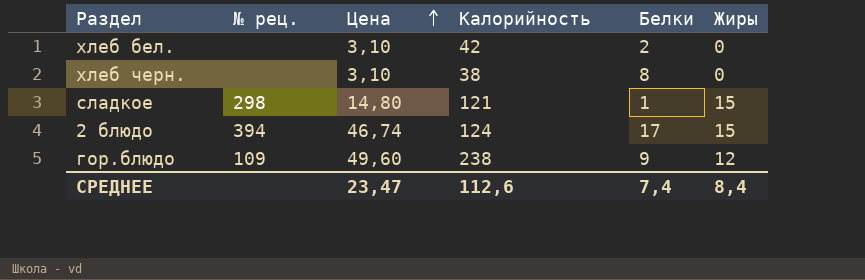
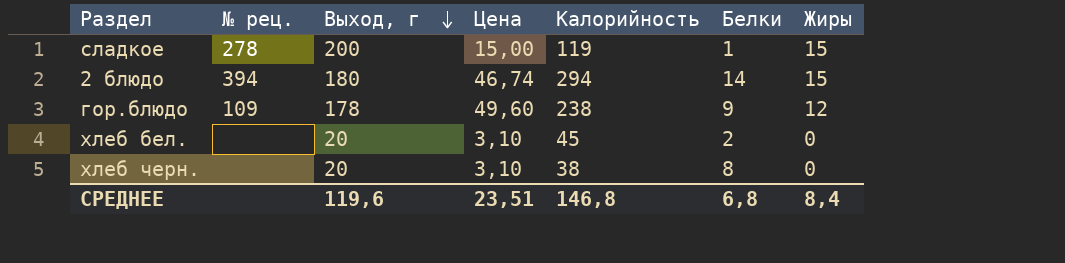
row order: Цена ascending -> Выход, г descending
column Выход, г | position: none -> 3
сладкое | № рец.: 298 -> 278
сладкое | Цена: 14,80 -> 15,00
сладкое | Калорийность: 121 -> 119
2 блюдо | Калорийность: 124 -> 294
2 блюдо | Белки: 17 -> 14
хлеб бел. | Калорийность: 42 -> 45
СРЕДНЕЕ | Цена: 23,47 -> 23,51
СРЕДНЕЕ | Калорийность: 112,6 -> 146,8
СРЕДНЕЕ | Белки: 7,4 -> 6,8

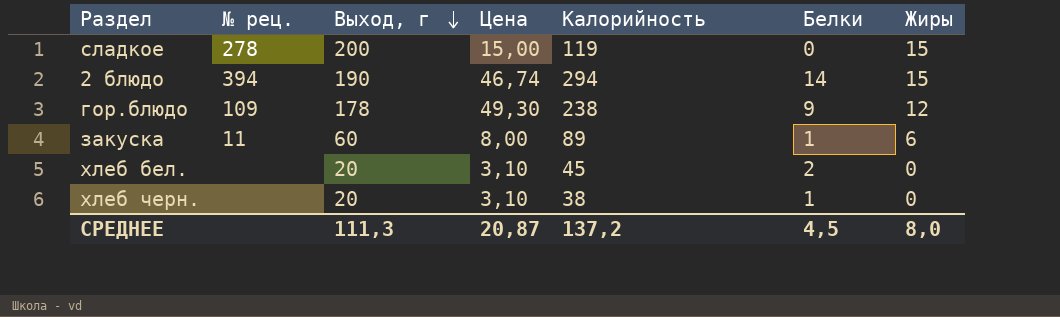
сладкое | Белки: 1 -> 0
2 блюдо | Выход, г: 180 -> 190
гор.блюдо | Цена: 49,60 -> 49,30
row закуска: none -> 11 | 60 | 8,00 | 89 | 1 | 6
хлеб черн. | Белки: 8 -> 1
СРЕДНЕЕ | Выход, г: 119,6 -> 111,3
СРЕДНЕЕ | Цена: 23,51 -> 20,87
СРЕДНЕЕ | Калорийность: 146,8 -> 137,2
СРЕДНЕЕ | Белки: 6,8 -> 4,5
СРЕДНЕЕ | Жиры: 8,4 -> 8,0

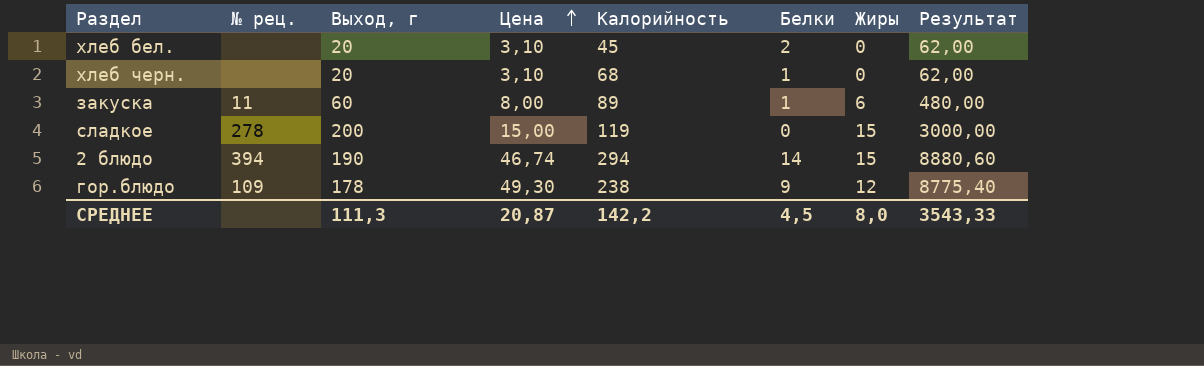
row order: Выход, г descending -> Цена ascending
column Результат | formula: none -> [Выход, г] * [Цена]
хлеб черн. | Калорийность: 38 -> 68
СРЕДНЕЕ | Калорийность: 137,2 -> 142,2

